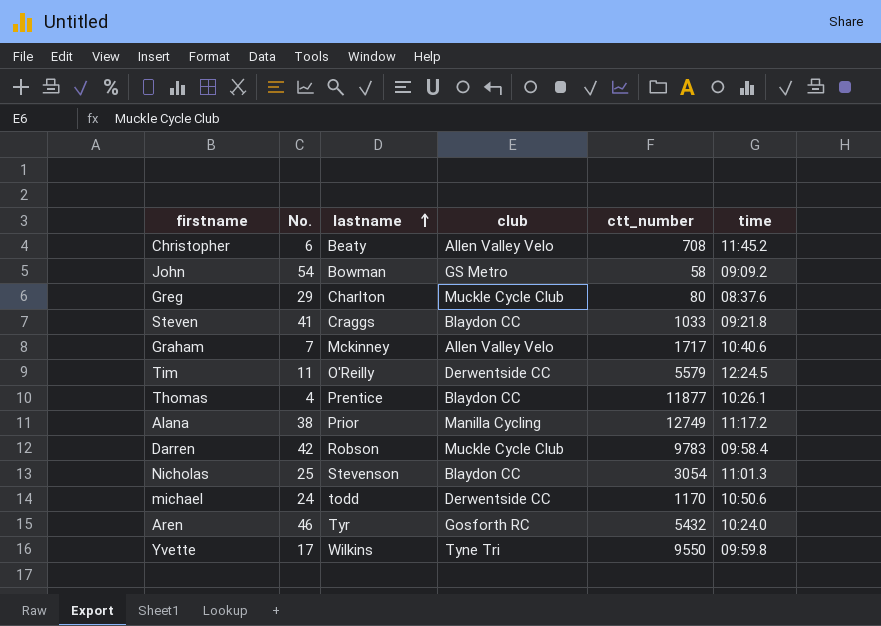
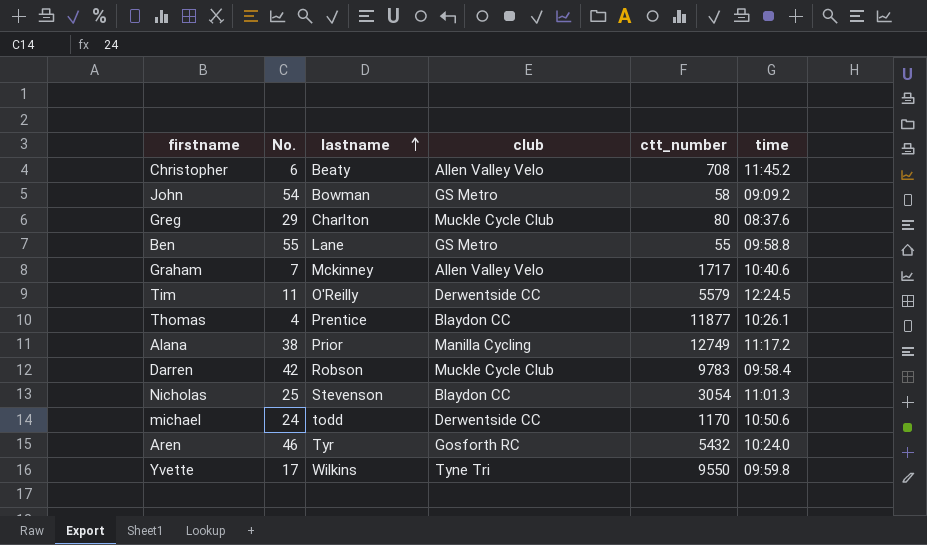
row Steven: 41 | Craggs | Blaydon CC | 1033 | 09:21.8 -> none
row Ben: none -> 55 | Lane | GS Metro | 55 | 09:58.8

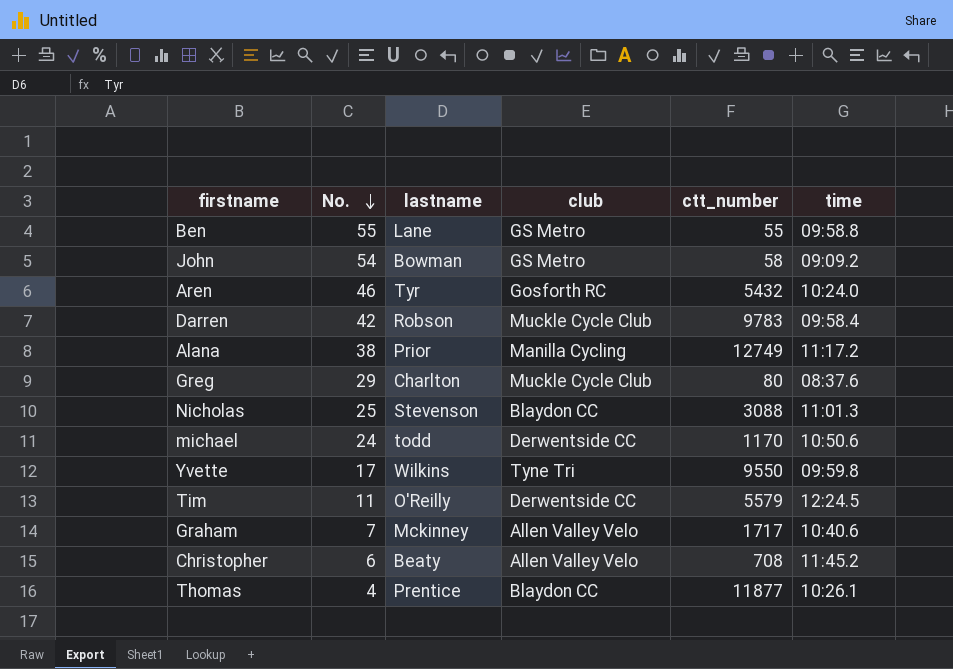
row order: lastname ascending -> No. descending
Nicholas | ctt_number: 3054 -> 3088

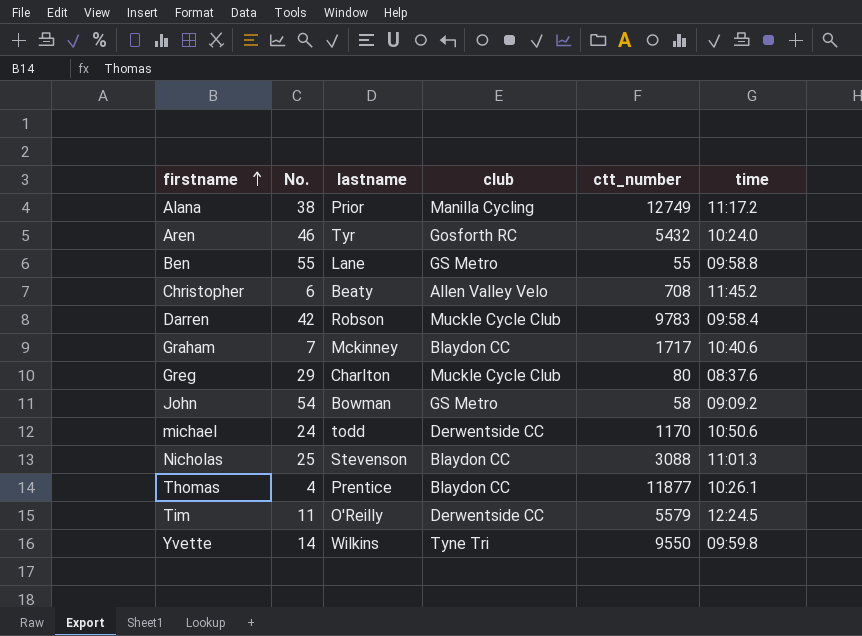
row order: No. descending -> firstname ascending
Graham | club: Allen Valley Velo -> Blaydon CC
Yvette | No.: 17 -> 14

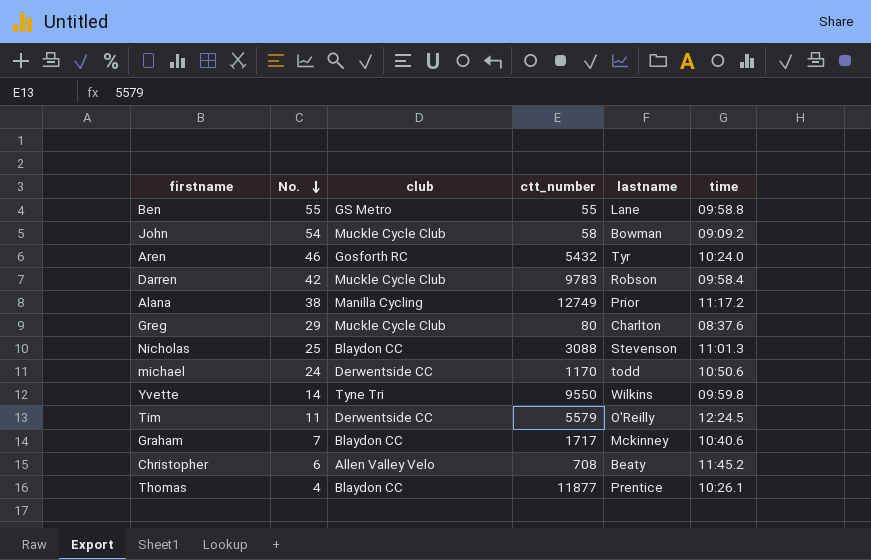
row order: firstname ascending -> No. descending
column lastname | position: 3 -> 5
John | club: GS Metro -> Muckle Cycle Club

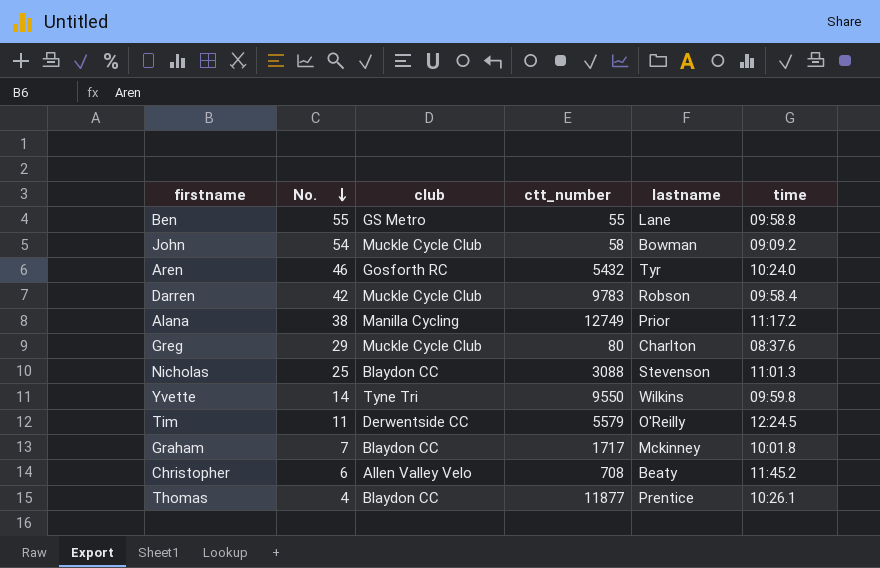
row michael: 24 | Derwentside CC | 1170 | todd | 10:50.6 -> none
Graham | time: 10:40.6 -> 10:01.8

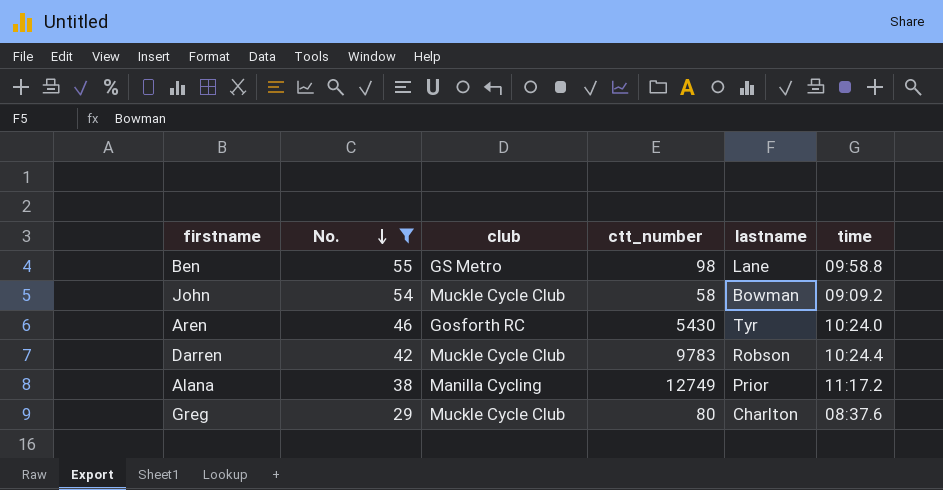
filter: none -> No. >= 29
Ben | ctt_number: 55 -> 98
Aren | ctt_number: 5432 -> 5430
Darren | time: 09:58.4 -> 10:24.4

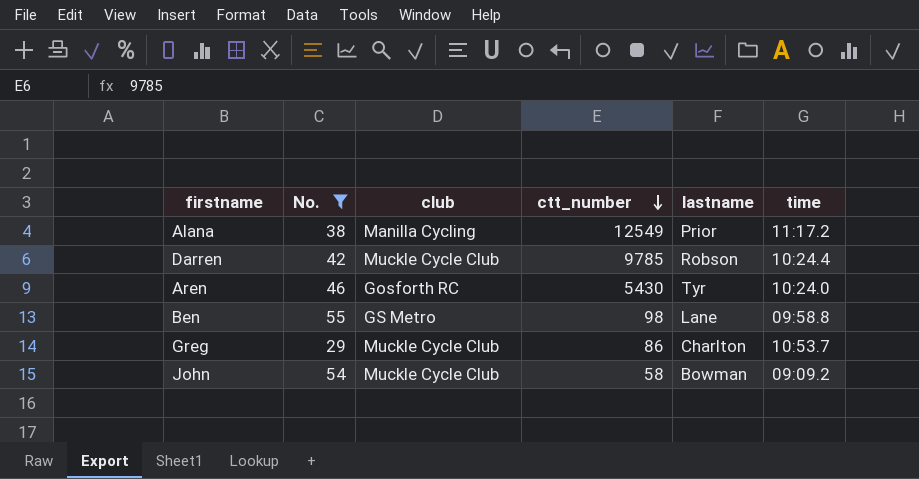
row order: No. descending -> ctt_number descending
Alana | ctt_number: 12749 -> 12549
Darren | ctt_number: 9783 -> 9785
Greg | ctt_number: 80 -> 86
Greg | time: 08:37.6 -> 10:53.7

